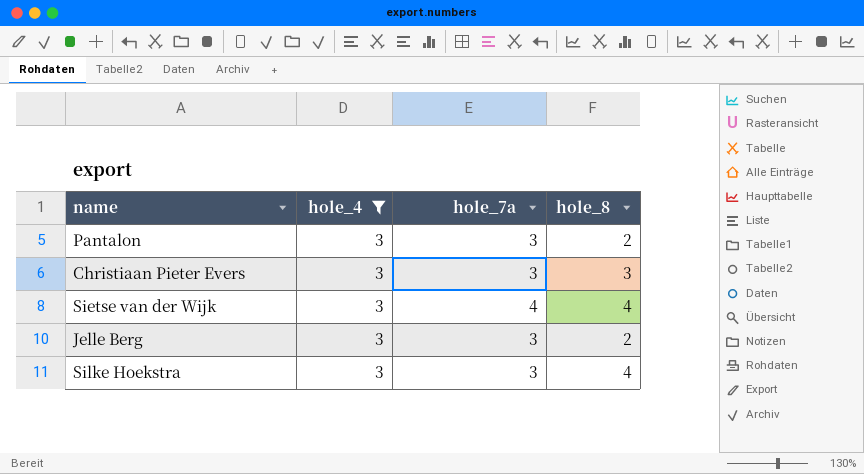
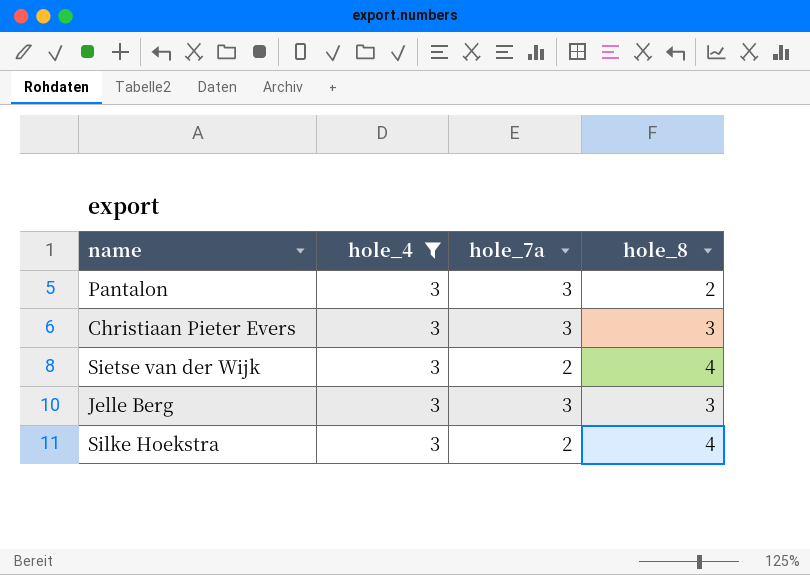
Sietse van der Wijk | hole_7a: 4 -> 2
Jelle Berg | hole_8: 2 -> 3
Silke Hoekstra | hole_7a: 3 -> 2

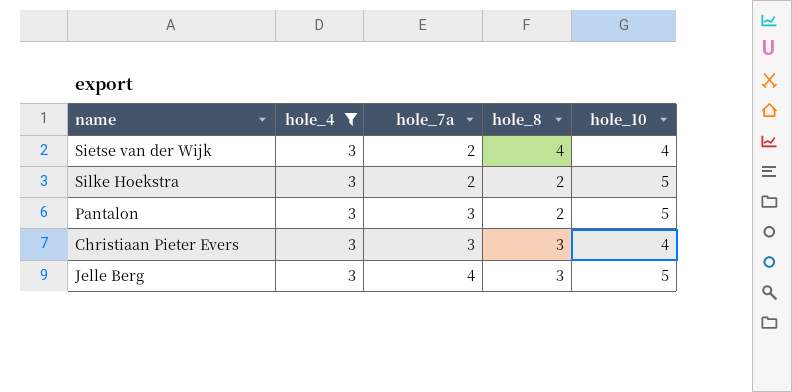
row order: none -> hole_7a ascending
column hole_10 | position: none -> 5
Silke Hoekstra | hole_8: 4 -> 2
Jelle Berg | hole_7a: 3 -> 4

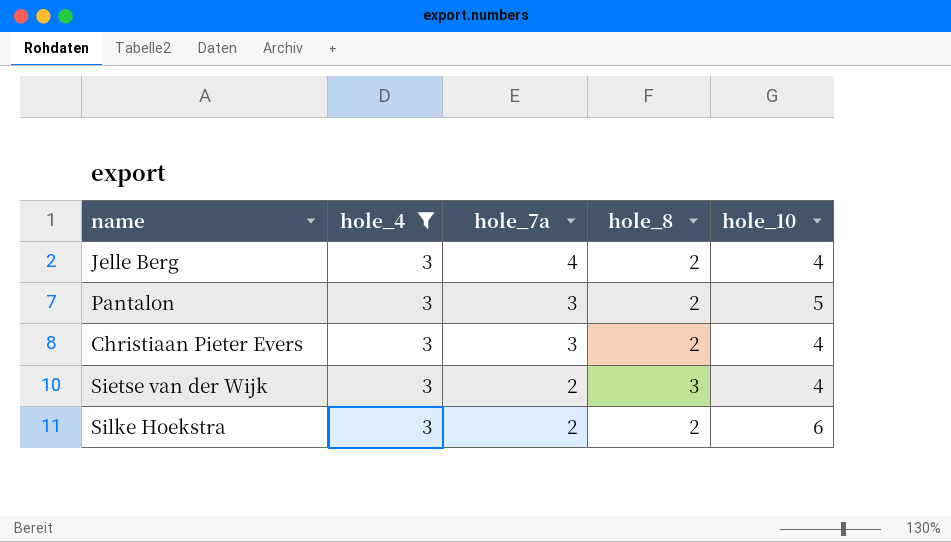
row order: hole_7a ascending -> hole_7a descending
Jelle Berg | hole_8: 3 -> 2
Jelle Berg | hole_10: 5 -> 4
Christiaan Pieter Evers | hole_8: 3 -> 2
Sietse van der Wijk | hole_8: 4 -> 3
Silke Hoekstra | hole_10: 5 -> 6

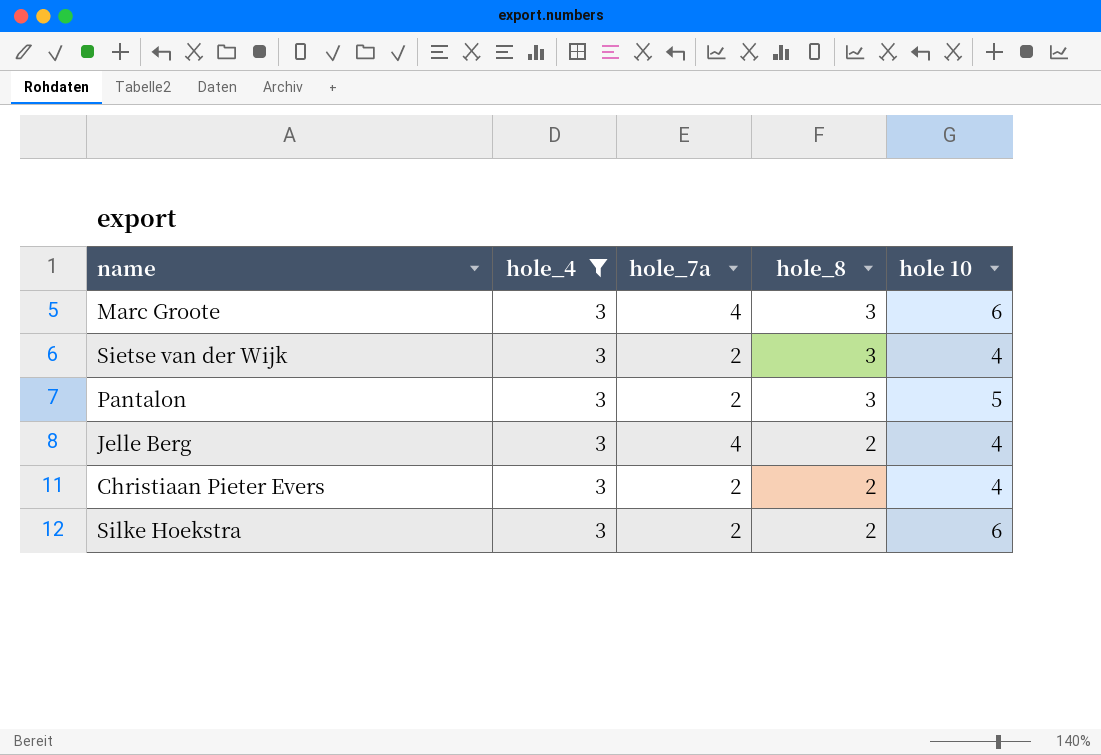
row order: hole_7a descending -> hole_8 descending
column name: hole_10 -> hole 10
row Marc Groote: none -> 3 | 4 | 3 | 6
Pantalon | hole_7a: 3 -> 2
Pantalon | hole_8: 2 -> 3
Christiaan Pieter Evers | hole_7a: 3 -> 2

